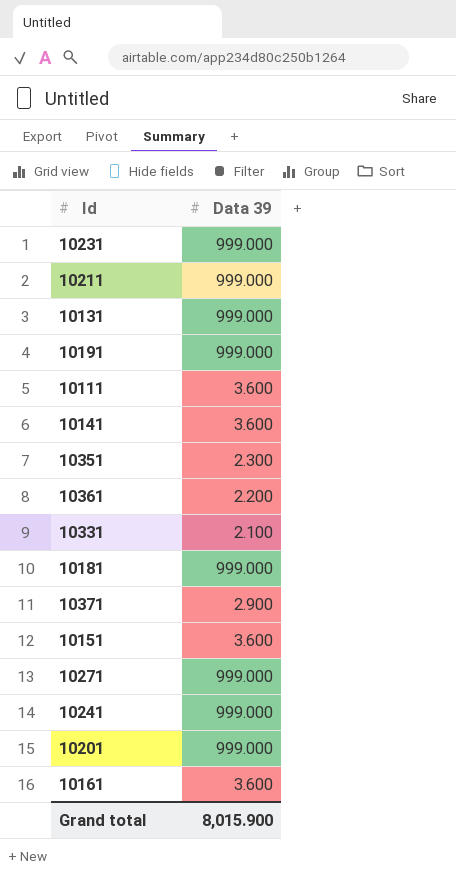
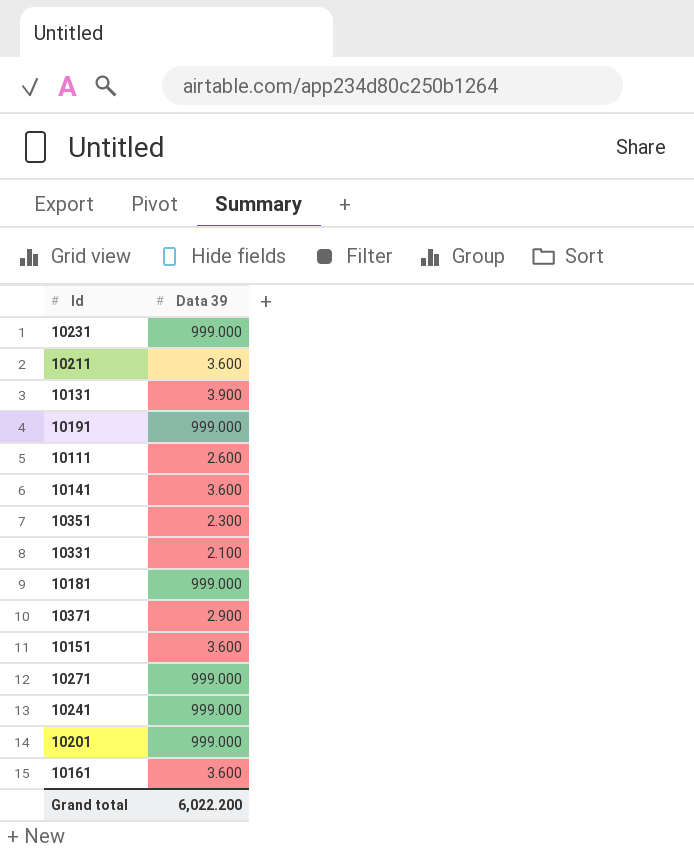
row 10361: 2.200 -> none
10211 | Data 39: 999.000 -> 3.600
10131 | Data 39: 999.000 -> 3.900
10111 | Data 39: 3.600 -> 2.600
Grand total | Data 39: 8,015.900 -> 6,022.200

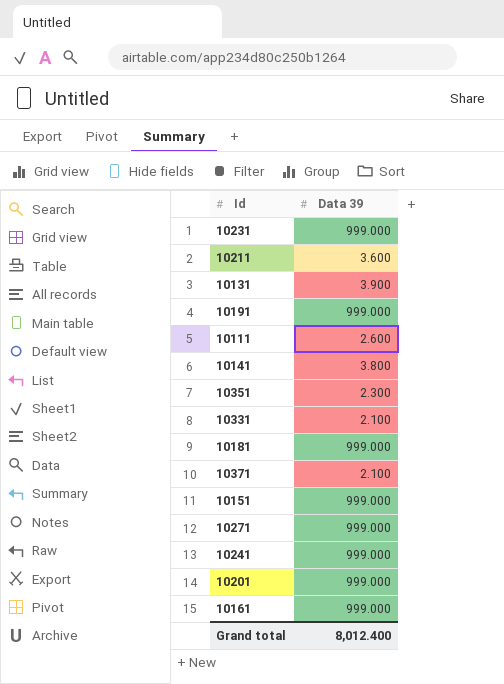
10141 | Data 39: 3.600 -> 3.800
10371 | Data 39: 2.900 -> 2.100
10151 | Data 39: 3.600 -> 999.000
10161 | Data 39: 3.600 -> 999.000
Grand total | Data 39: 6,022.200 -> 8,012.400

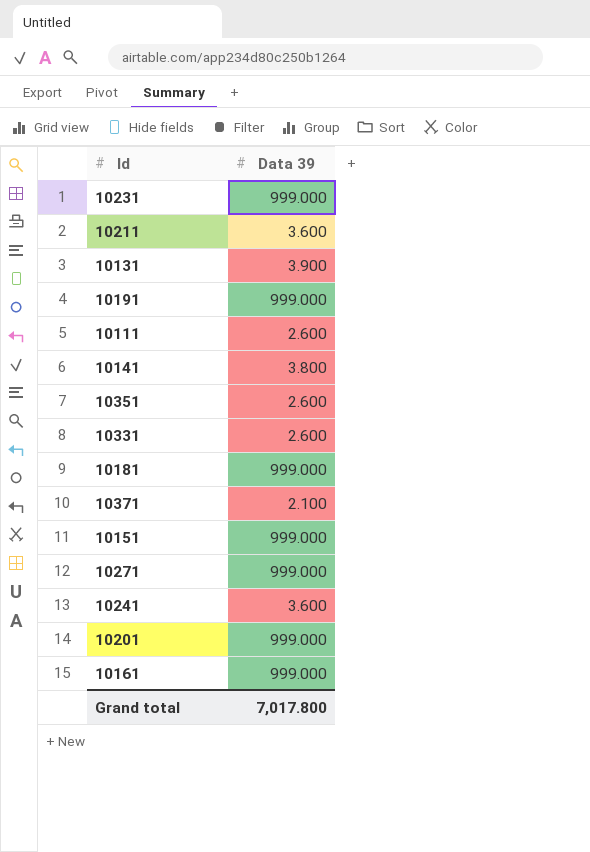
10351 | Data 39: 2.300 -> 2.600
10331 | Data 39: 2.100 -> 2.600
10241 | Data 39: 999.000 -> 3.600
Grand total | Data 39: 8,012.400 -> 7,017.800

